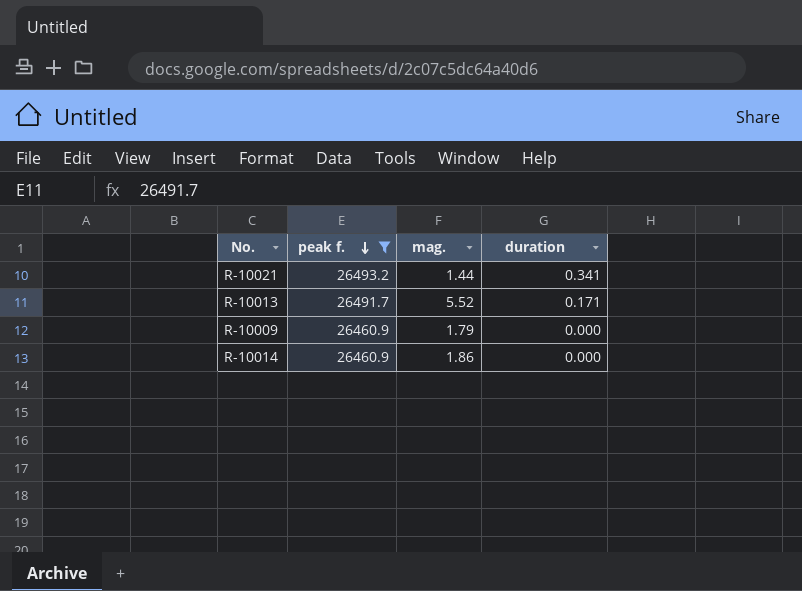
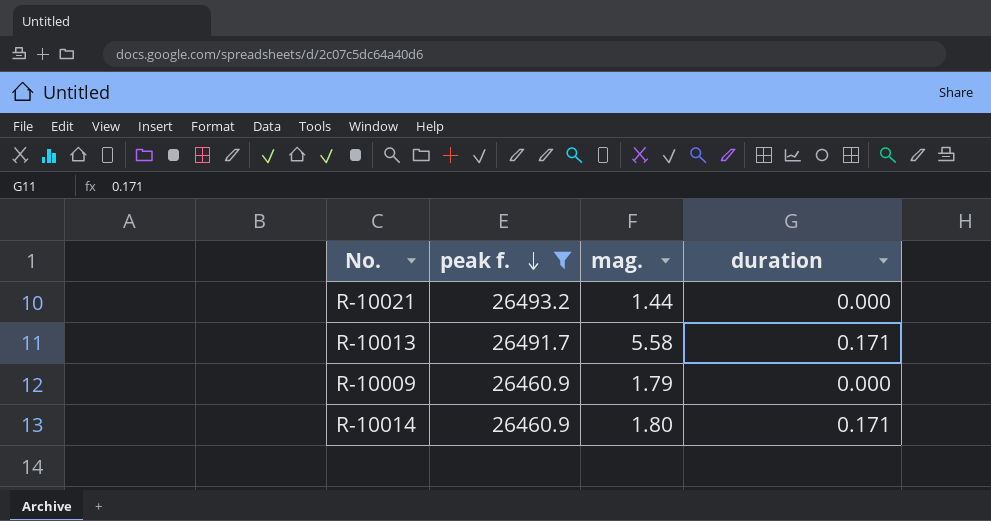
R-10021 | duration: 0.341 -> 0.000
R-10013 | mag.: 5.52 -> 5.58
R-10014 | mag.: 1.86 -> 1.80
R-10014 | duration: 0.000 -> 0.171

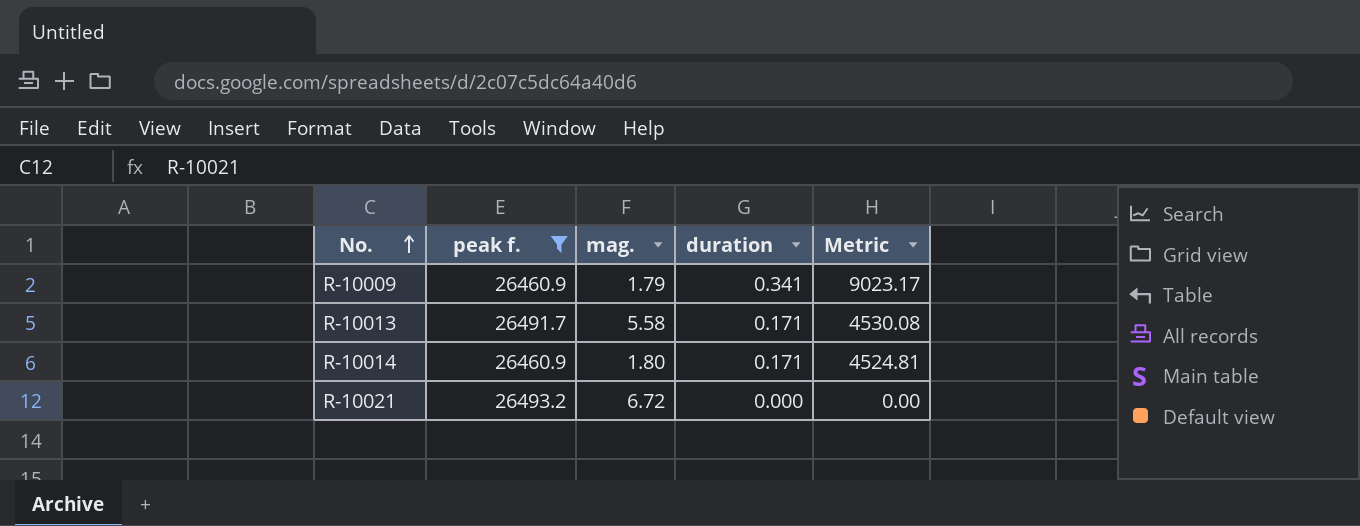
row order: peak f. descending -> No. ascending
column Metric | formula: none -> [peak f.] * [duration]
R-10009 | duration: 0.000 -> 0.341
R-10021 | mag.: 1.44 -> 6.72

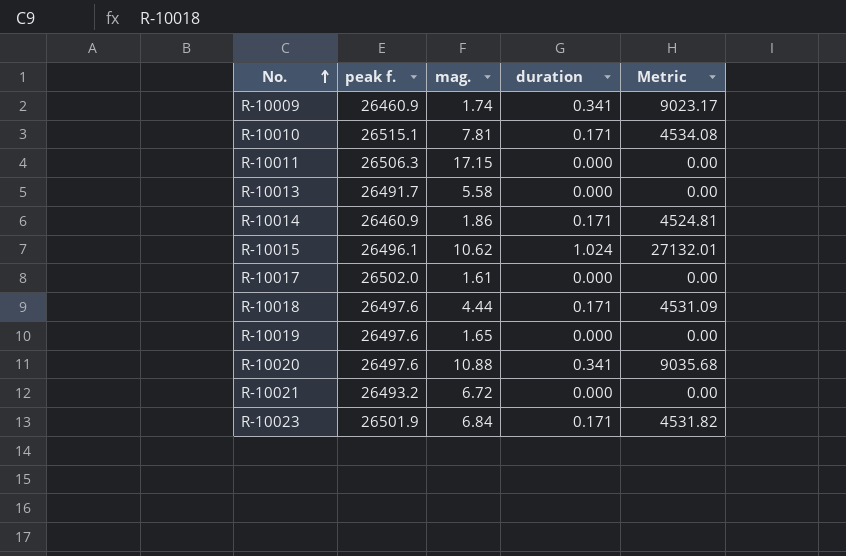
filter: peak f. <= 26493.2 -> none
R-10009 | mag.: 1.79 -> 1.74
R-10013 | duration: 0.171 -> 0.000
R-10013 | Metric: 4530.08 -> 0.00
R-10014 | mag.: 1.80 -> 1.86

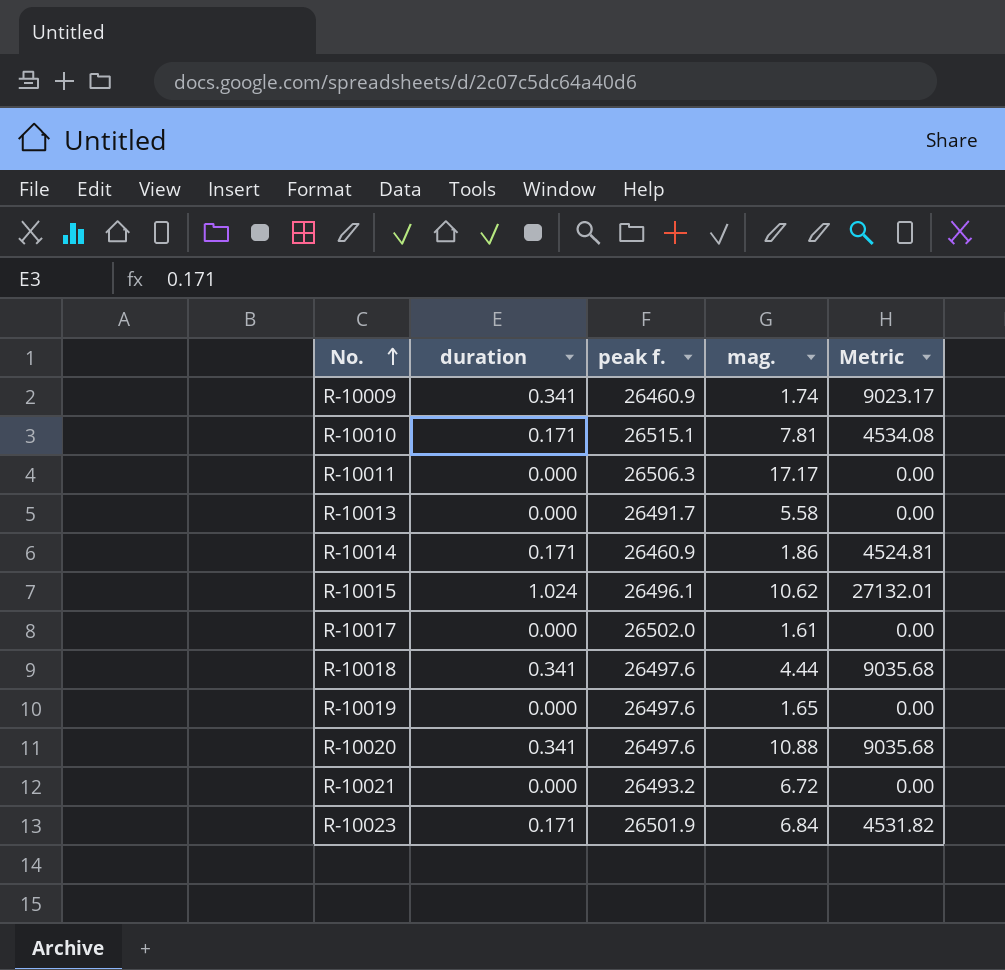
column duration | position: 4 -> 2
R-10011 | mag.: 17.15 -> 17.17
R-10018 | duration: 0.171 -> 0.341
R-10018 | Metric: 4531.09 -> 9035.68

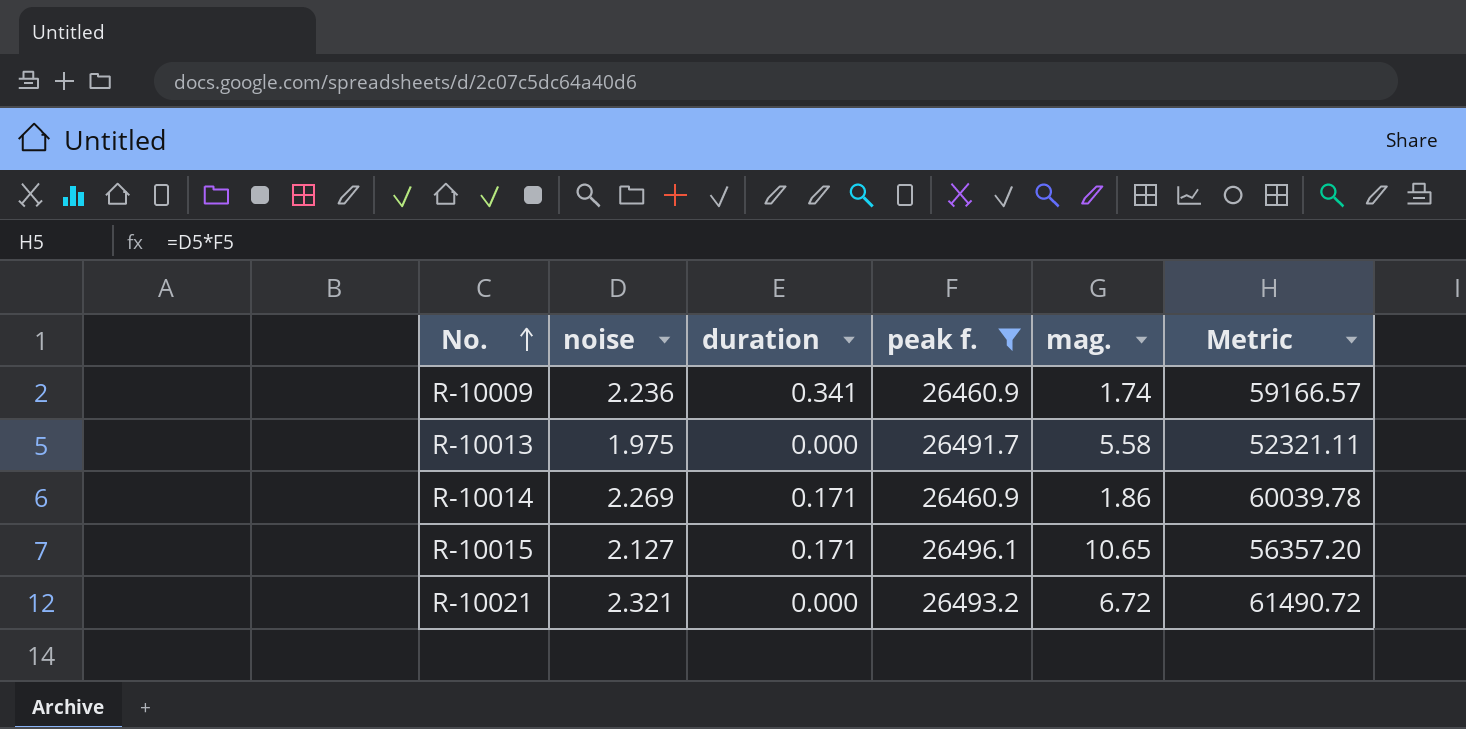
filter: none -> peak f. <= 26496.1
column noise | position: none -> 2
column Metric | formula: [duration] * [peak f.] -> [noise] * [peak f.]
R-10015 | duration: 1.024 -> 0.171
R-10015 | mag.: 10.62 -> 10.65

